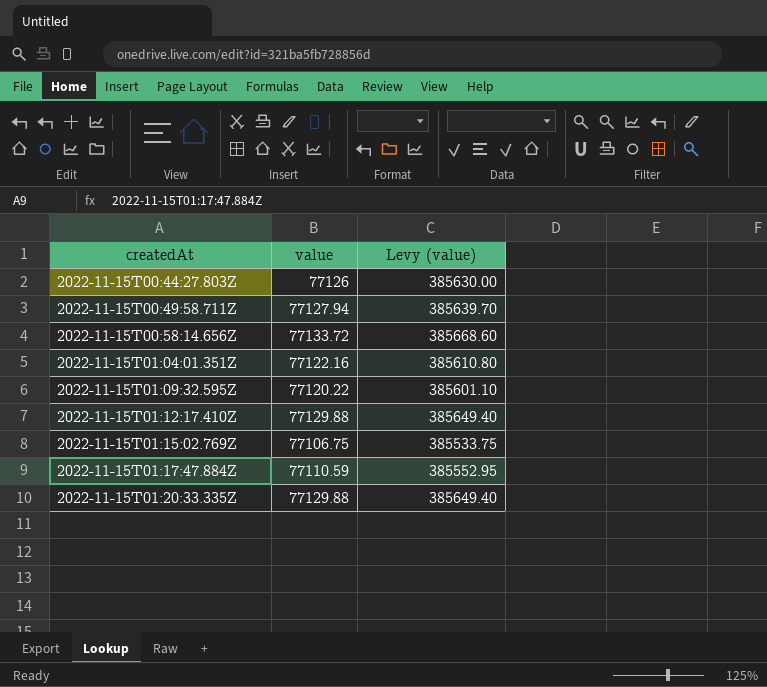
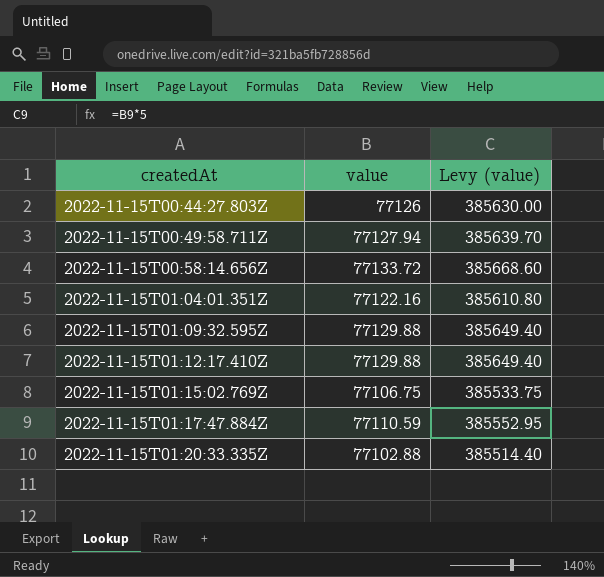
2022-11-15T01:09:32.595Z | value: 77120.22 -> 77129.88
2022-11-15T01:09:32.595Z | Levy (value): 385601.10 -> 385649.40
2022-11-15T01:20:33.335Z | value: 77129.88 -> 77102.88
2022-11-15T01:20:33.335Z | Levy (value): 385649.40 -> 385514.40

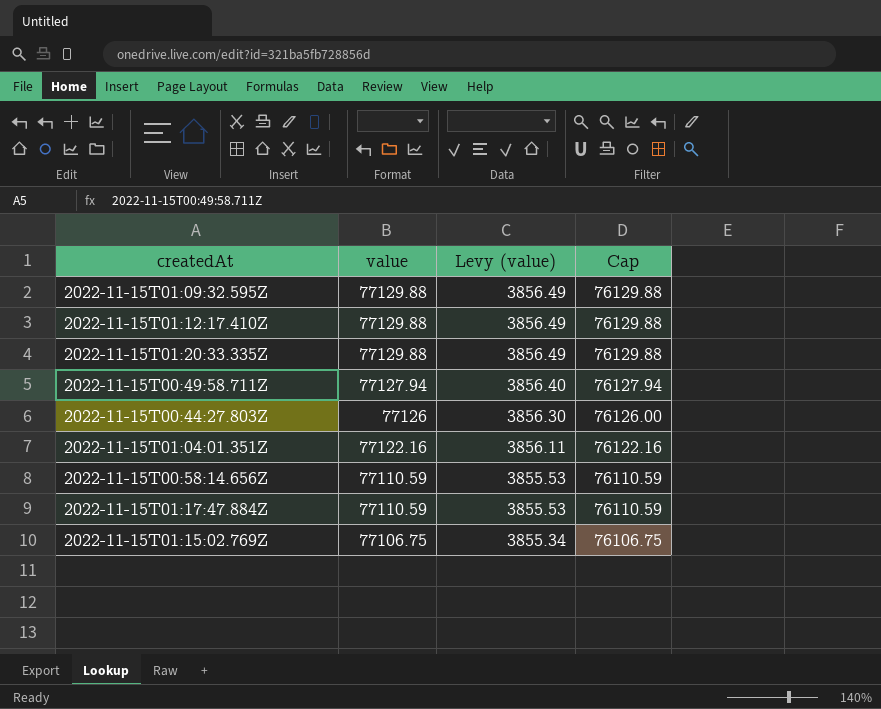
row order: createdAt ascending -> value descending
column Levy (value) | formula: [value] * 5 -> [value] * 0.05
column Cap | formula: none -> [value] - 1000
2022-11-15T01:20:33.335Z | value: 77102.88 -> 77129.88
2022-11-15T00:58:14.656Z | value: 77133.72 -> 77110.59

